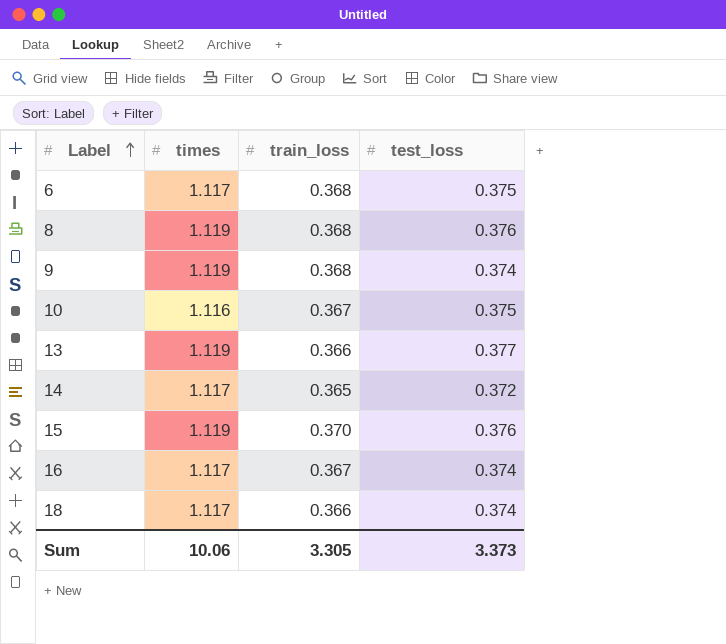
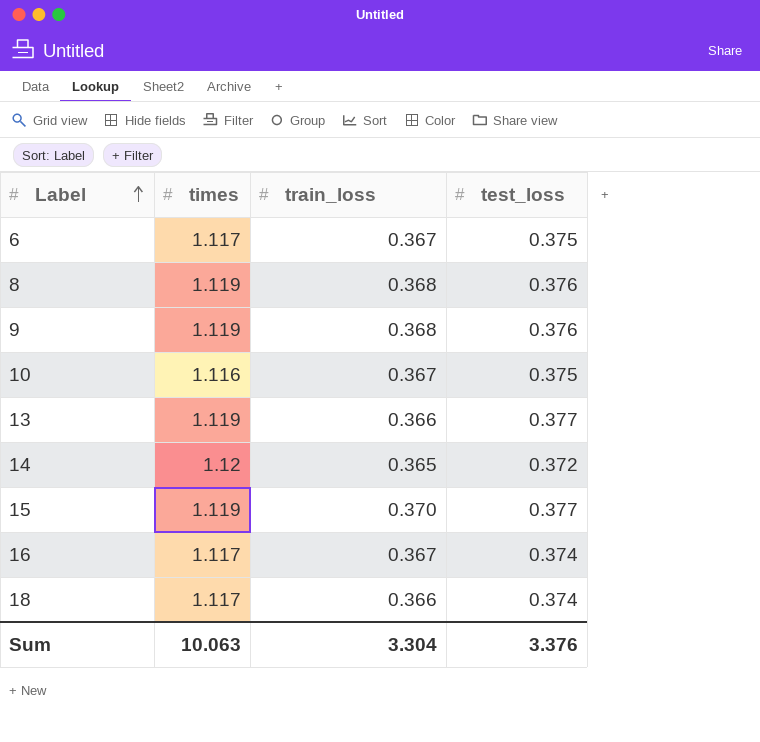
6 | train_loss: 0.368 -> 0.367
9 | test_loss: 0.374 -> 0.376
14 | times: 1.117 -> 1.12
15 | test_loss: 0.376 -> 0.377
Sum | times: 10.06 -> 10.063
Sum | train_loss: 3.305 -> 3.304
Sum | test_loss: 3.373 -> 3.376

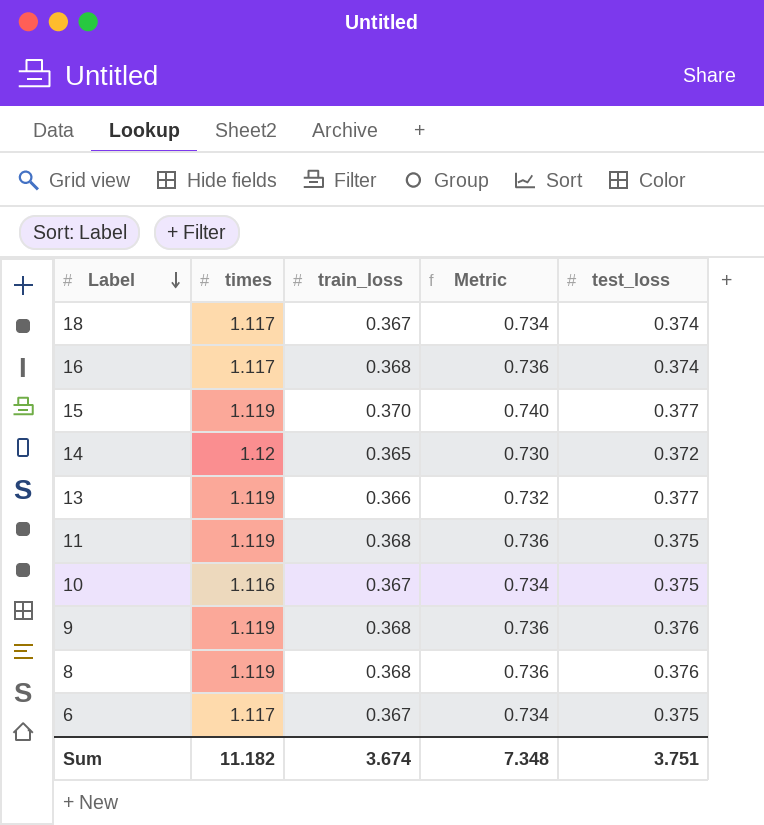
row order: Label ascending -> Label descending
column Metric | formula: none -> [train_loss] * 2
18 | train_loss: 0.366 -> 0.367
16 | train_loss: 0.367 -> 0.368
row 11: none -> 1.119 | 0.368 | 0.736 | 0.375
Sum | times: 10.063 -> 11.182
Sum | train_loss: 3.304 -> 3.674
Sum | test_loss: 3.376 -> 3.751

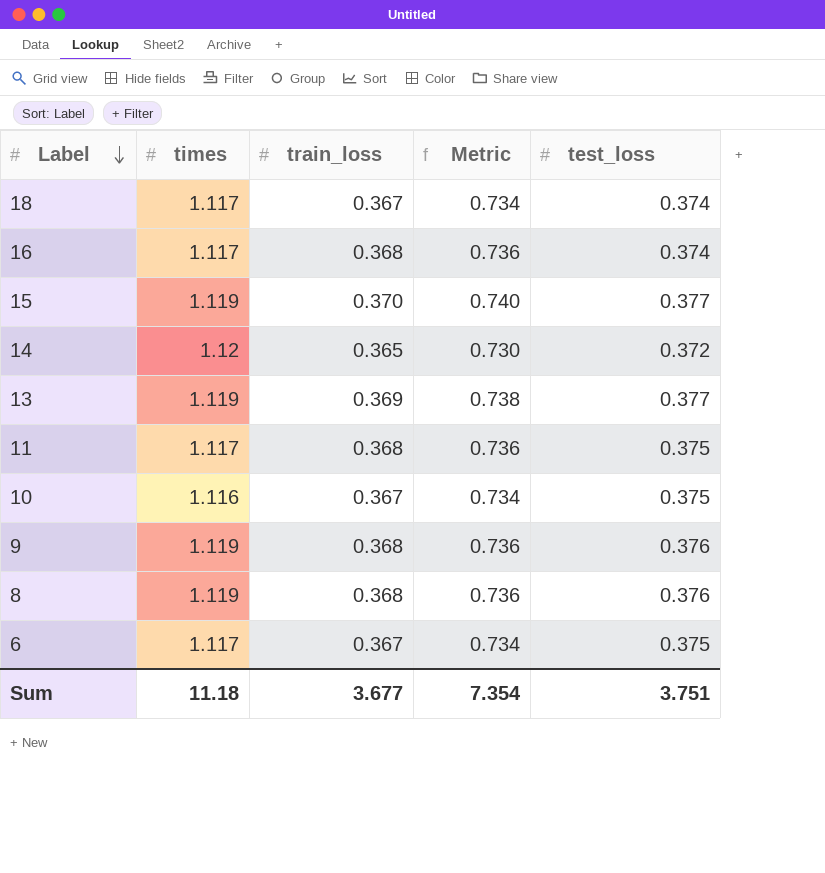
13 | train_loss: 0.366 -> 0.369
13 | Metric: 0.732 -> 0.738
11 | times: 1.119 -> 1.117
Sum | times: 11.182 -> 11.18
Sum | train_loss: 3.674 -> 3.677
Sum | Metric: 7.348 -> 7.354

